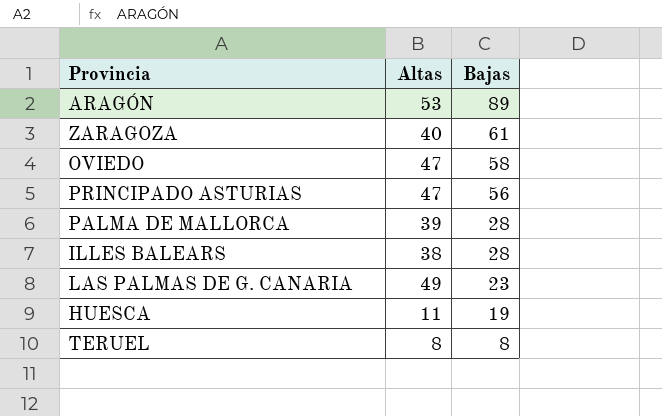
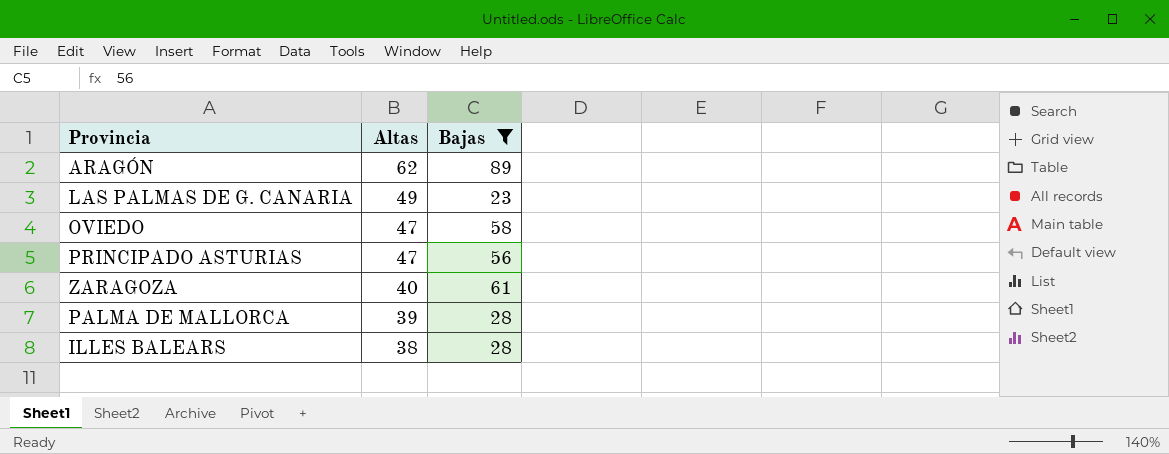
filter: none -> Bajas >= 23
row order: Bajas descending -> Altas descending
ARAGÓN | Altas: 53 -> 62

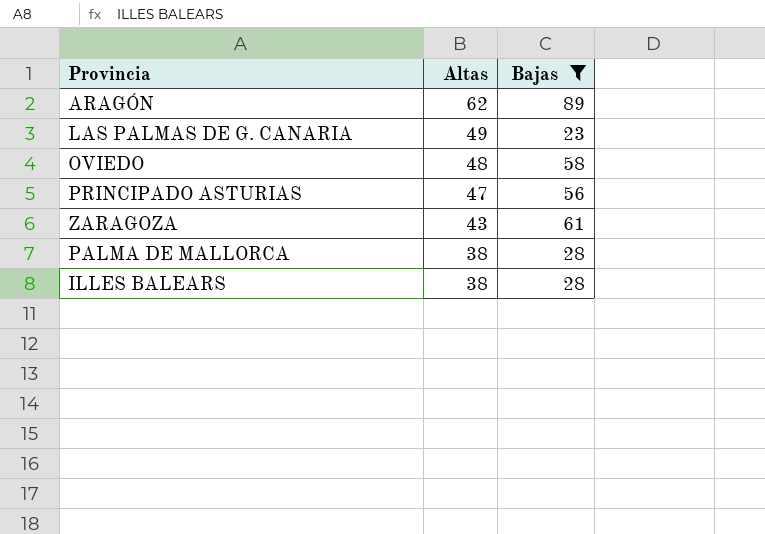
OVIEDO | Altas: 47 -> 48
ZARAGOZA | Altas: 40 -> 43
PALMA DE MALLORCA | Altas: 39 -> 38

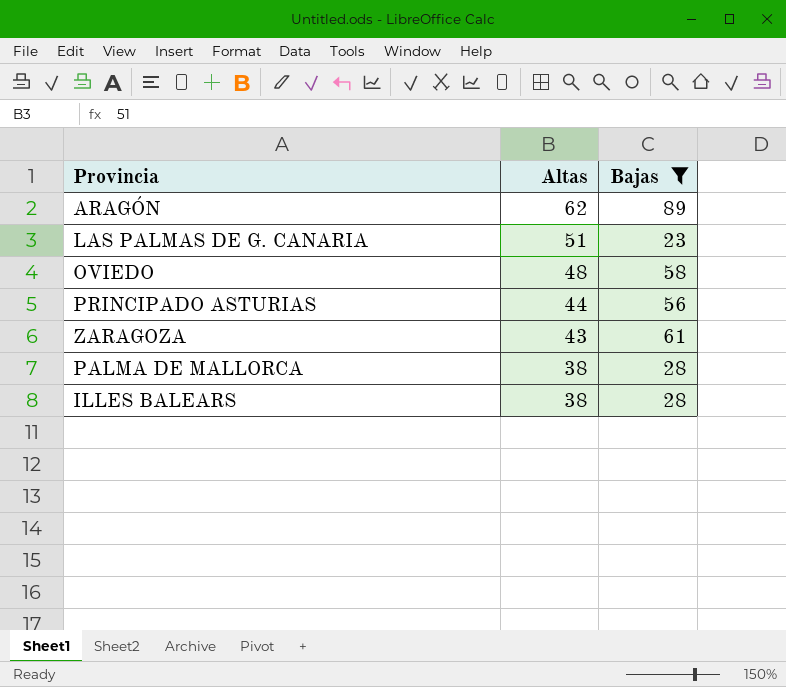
LAS PALMAS DE G. CANARIA | Altas: 49 -> 51
PRINCIPADO ASTURIAS | Altas: 47 -> 44

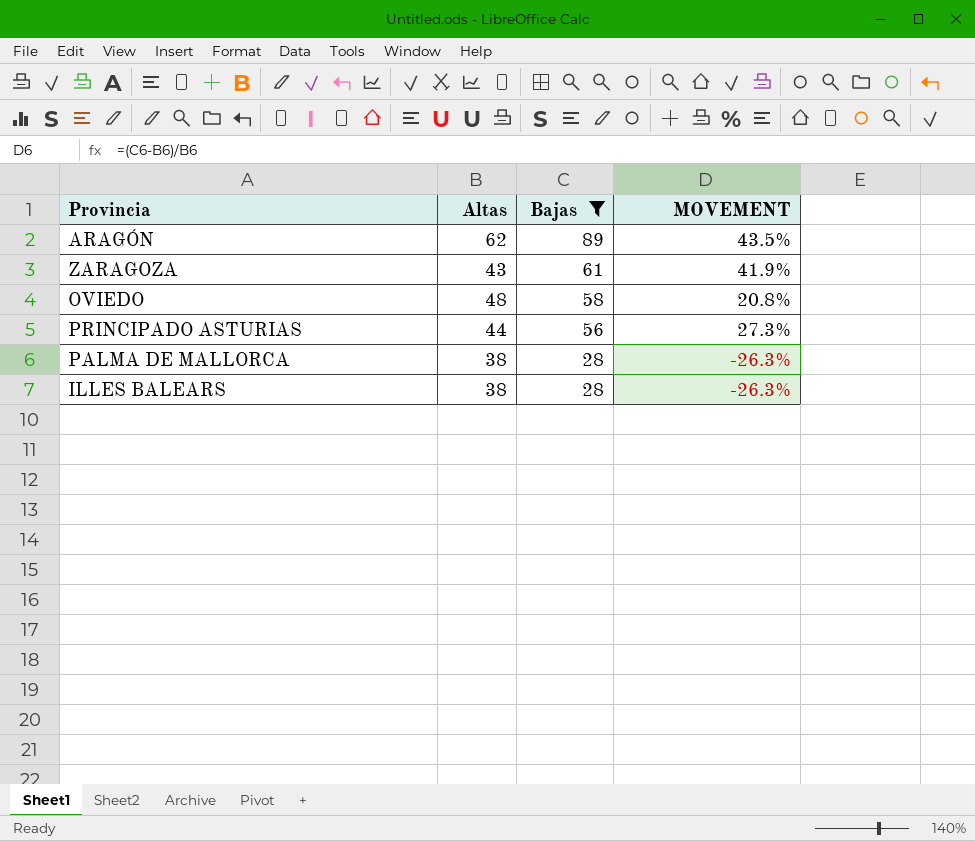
row order: Altas descending -> Bajas descending
column MOVEMENT | formula: none -> ([Bajas] - [Altas]) / [Altas]
row LAS PALMAS DE G. CANARIA: 51 | 23 -> none

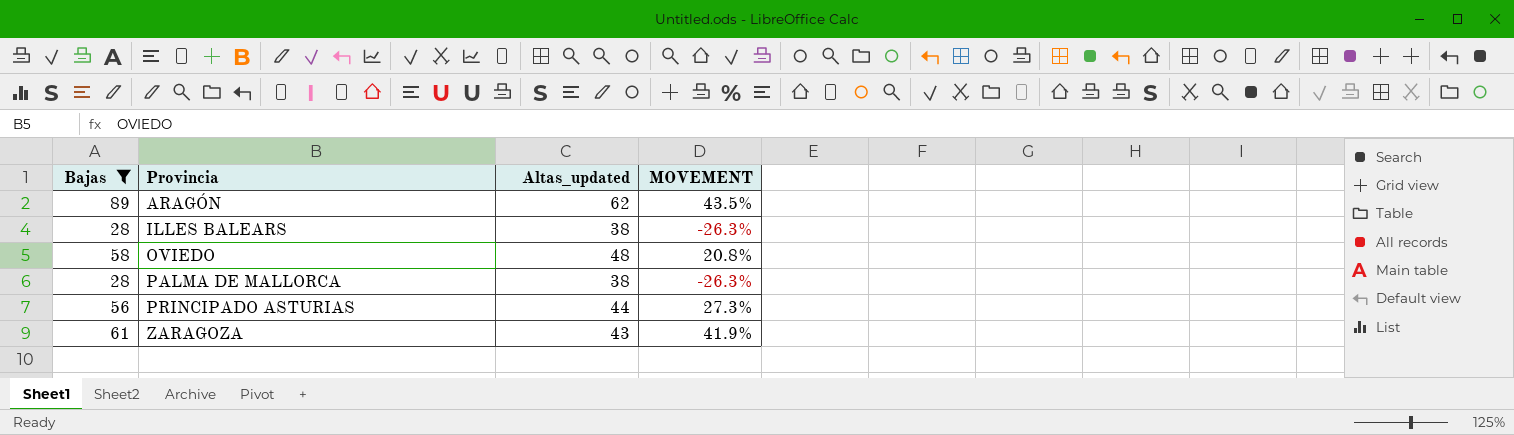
row order: Bajas descending -> Provincia ascending
column Bajas | position: 3 -> 1
column name: Altas -> Altas_updated

